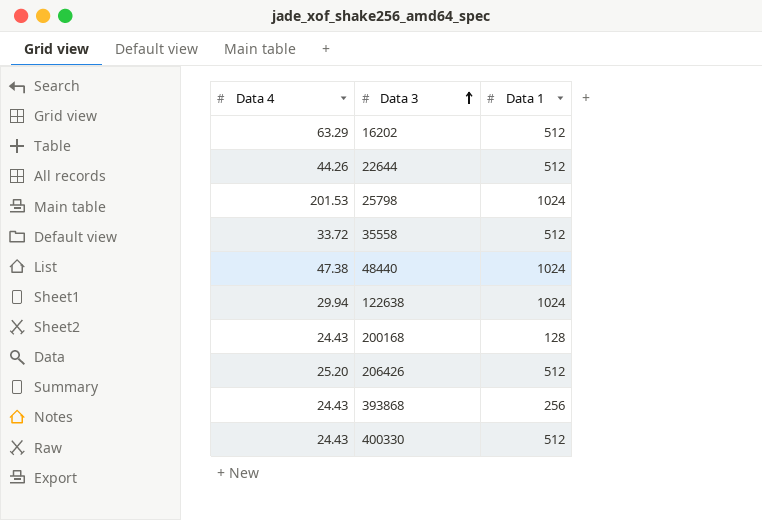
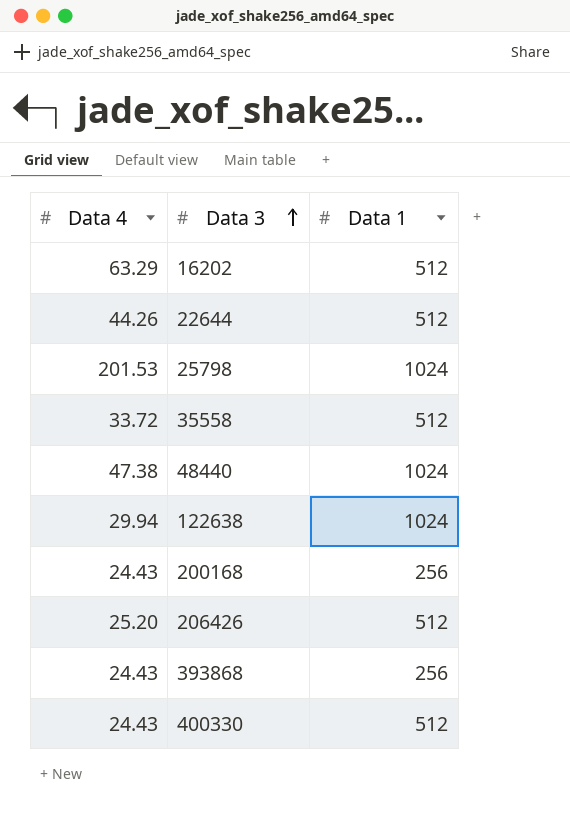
200168 | Data 1: 128 -> 256

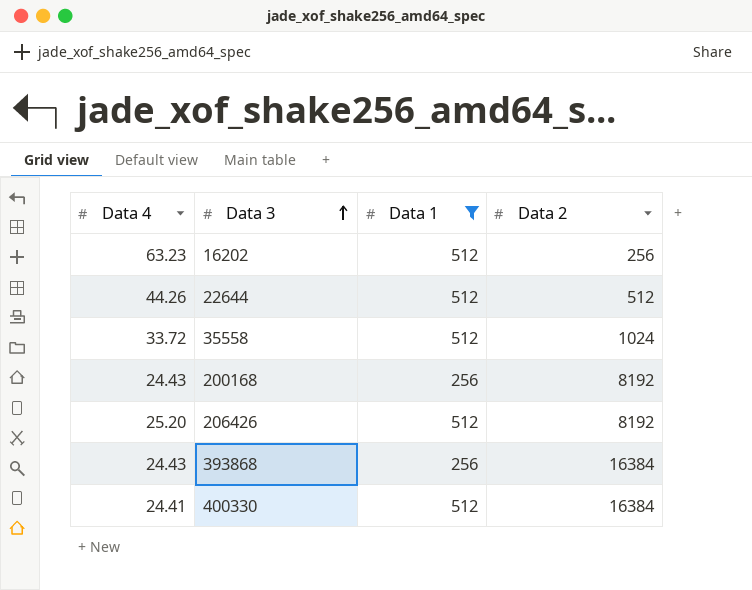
filter: none -> Data 1 != 1024
column Data 2 | position: none -> 4
16202 | Data 4: 63.29 -> 63.23
400330 | Data 4: 24.43 -> 24.41

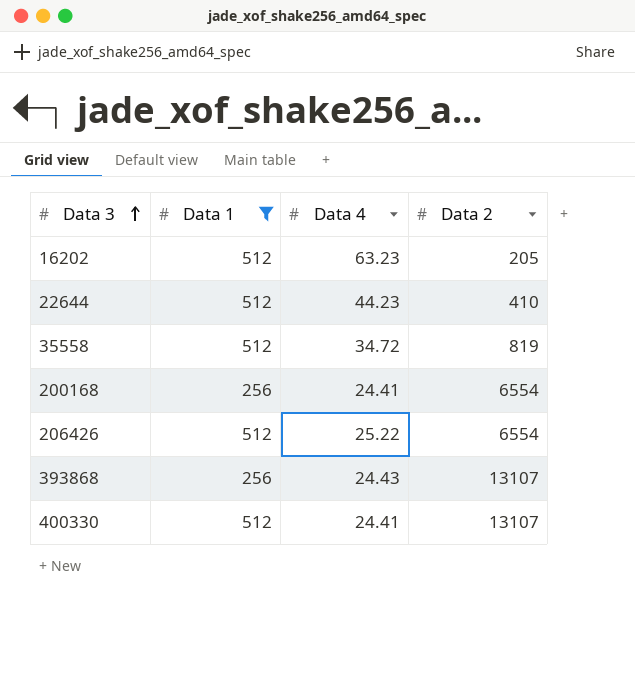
column Data 4 | position: 1 -> 3
16202 | Data 2: 256 -> 205
22644 | Data 4: 44.26 -> 44.23
22644 | Data 2: 512 -> 410
35558 | Data 4: 33.72 -> 34.72
35558 | Data 2: 1024 -> 819
200168 | Data 4: 24.43 -> 24.41
200168 | Data 2: 8192 -> 6554
206426 | Data 4: 25.20 -> 25.22
206426 | Data 2: 8192 -> 6554
393868 | Data 2: 16384 -> 13107
400330 | Data 2: 16384 -> 13107

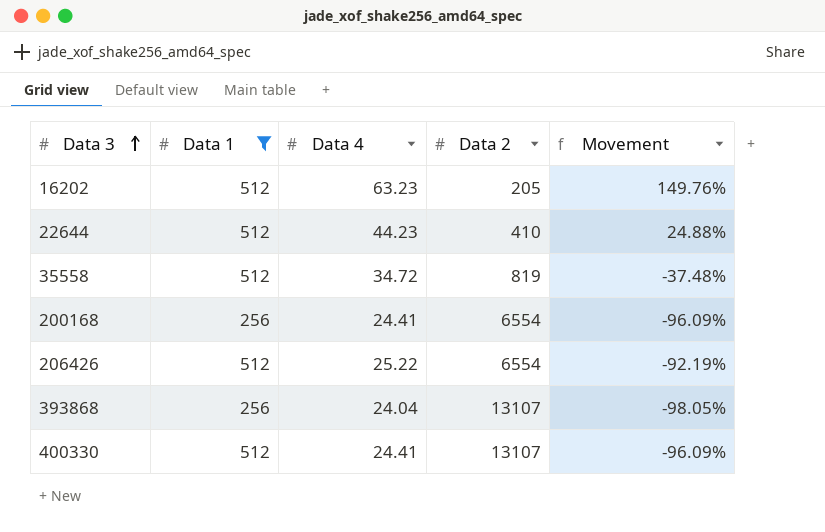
column Movement | formula: none -> ([Data 1] - [Data 2]) / [Data 2]
393868 | Data 4: 24.43 -> 24.04

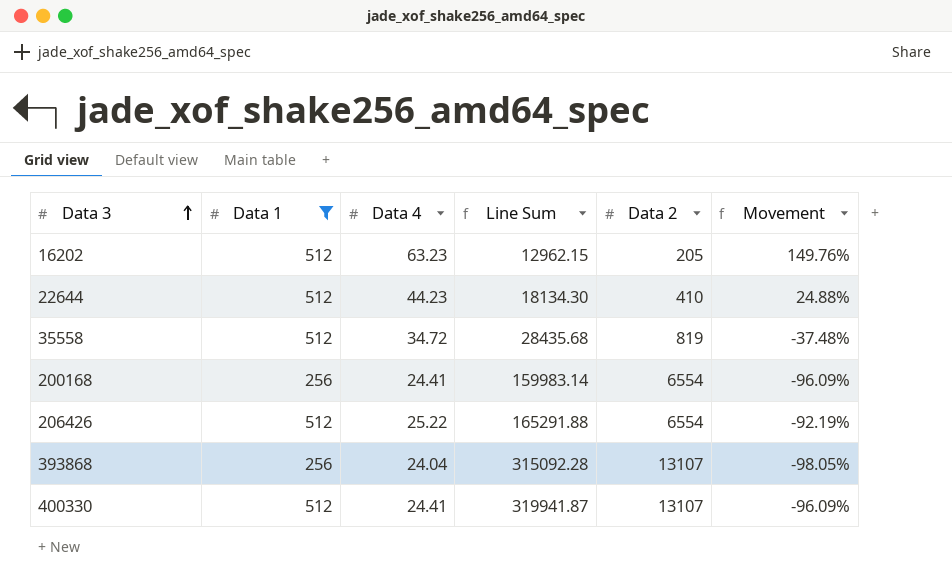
column Line Sum | formula: none -> [Data 4] * [Data 2]

